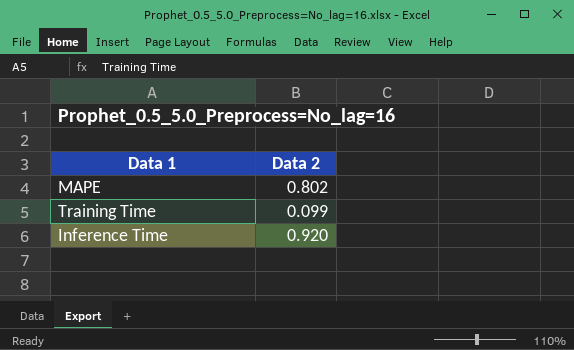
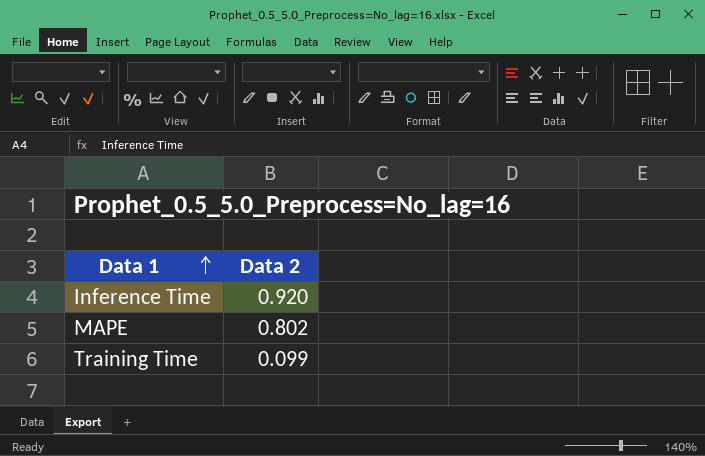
row order: none -> Data 1 ascending

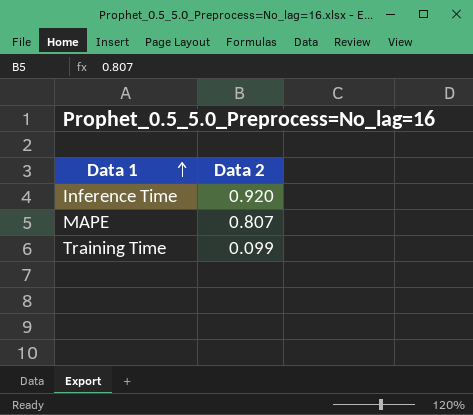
MAPE | Data 2: 0.802 -> 0.807

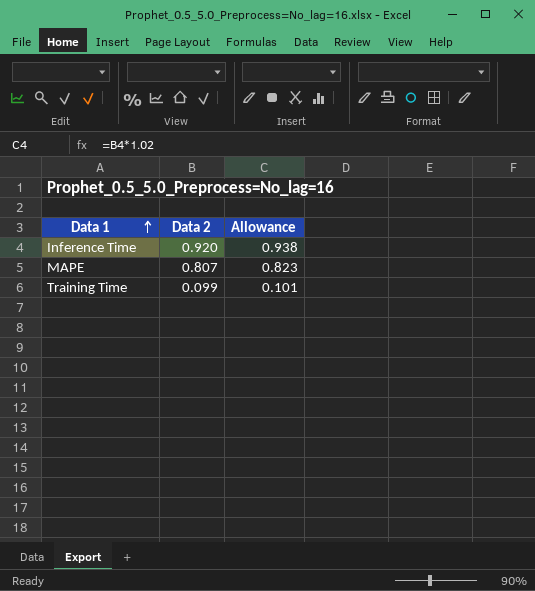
column Allowance | formula: none -> [Data 2] * 1.02

